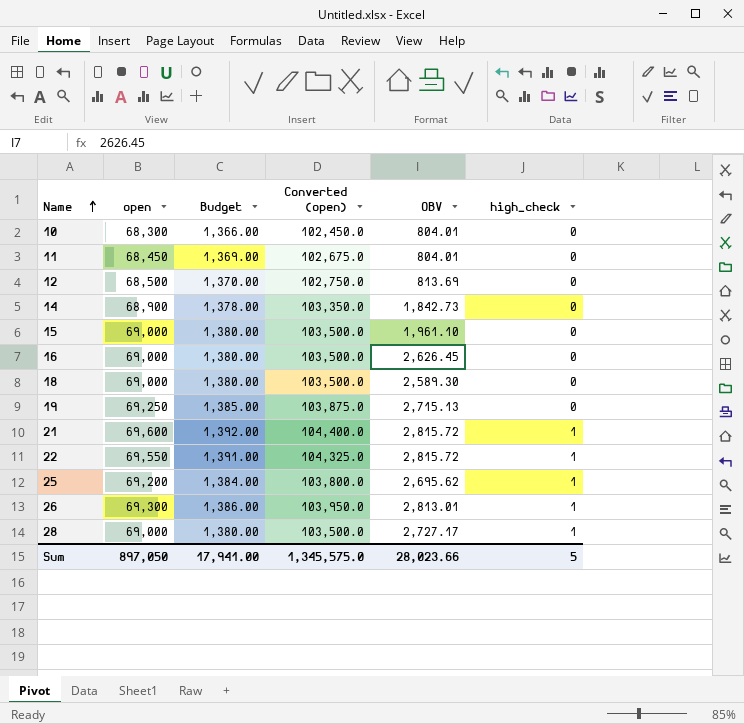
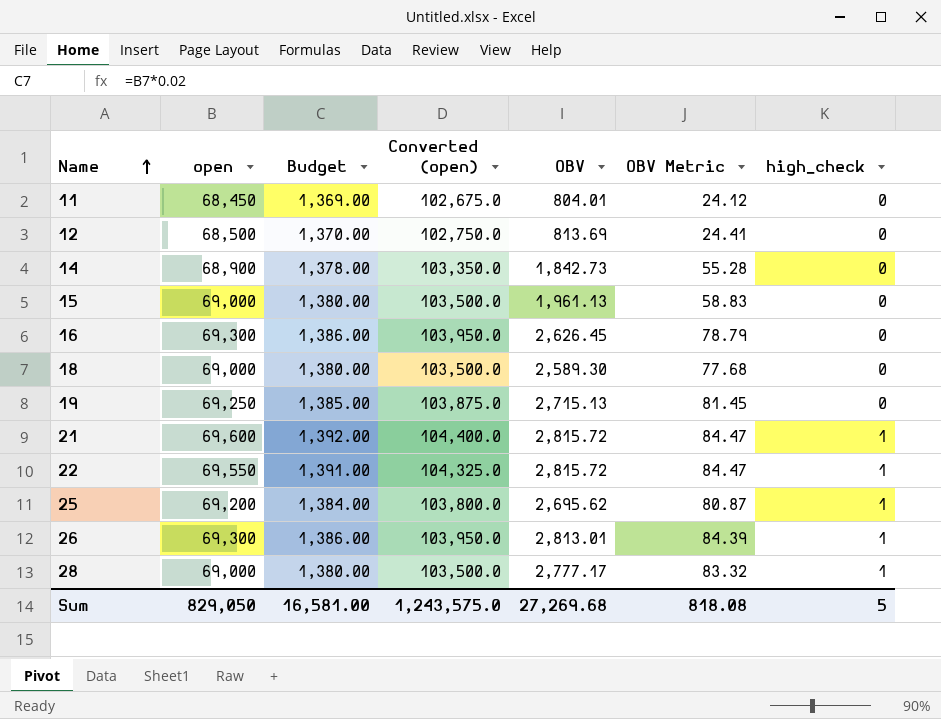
column OBV Metric | formula: none -> [OBV] * 0.03
row 10: 68,300 | 1,366.00 | 102,450.0 | 804.01 | 0 -> none
15 | OBV: 1,961.10 -> 1,961.13
16 | open: 69,000 -> 69,300
16 | Budget: 1,380.00 -> 1,386.00
16 | Converted (open): 103,500.0 -> 103,950.0
28 | OBV: 2,727.17 -> 2,777.17
Sum | open: 897,050 -> 829,050
Sum | Budget: 17,941.00 -> 16,581.00
Sum | Converted (open): 1,345,575.0 -> 1,243,575.0
Sum | OBV: 28,023.66 -> 27,269.68

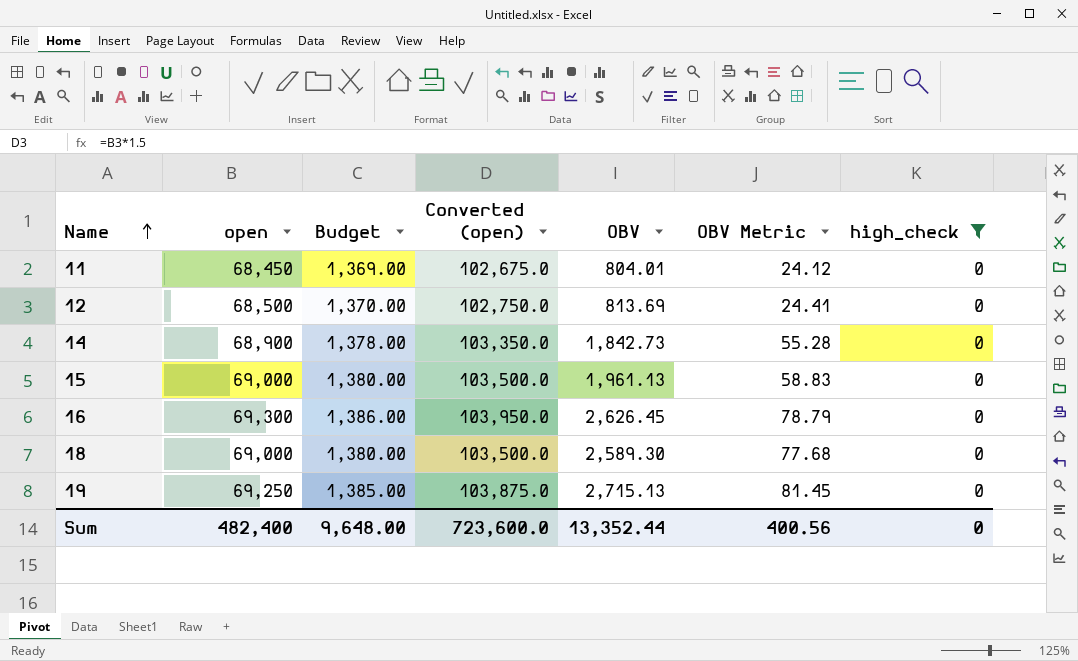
filter: none -> high_check = 0
Sum | open: 829,050 -> 482,400
Sum | Budget: 16,581.00 -> 9,648.00
Sum | Converted (open): 1,243,575.0 -> 723,600.0
Sum | OBV: 27,269.68 -> 13,352.44
Sum | OBV Metric: 818.08 -> 400.56
Sum | high_check: 5 -> 0

